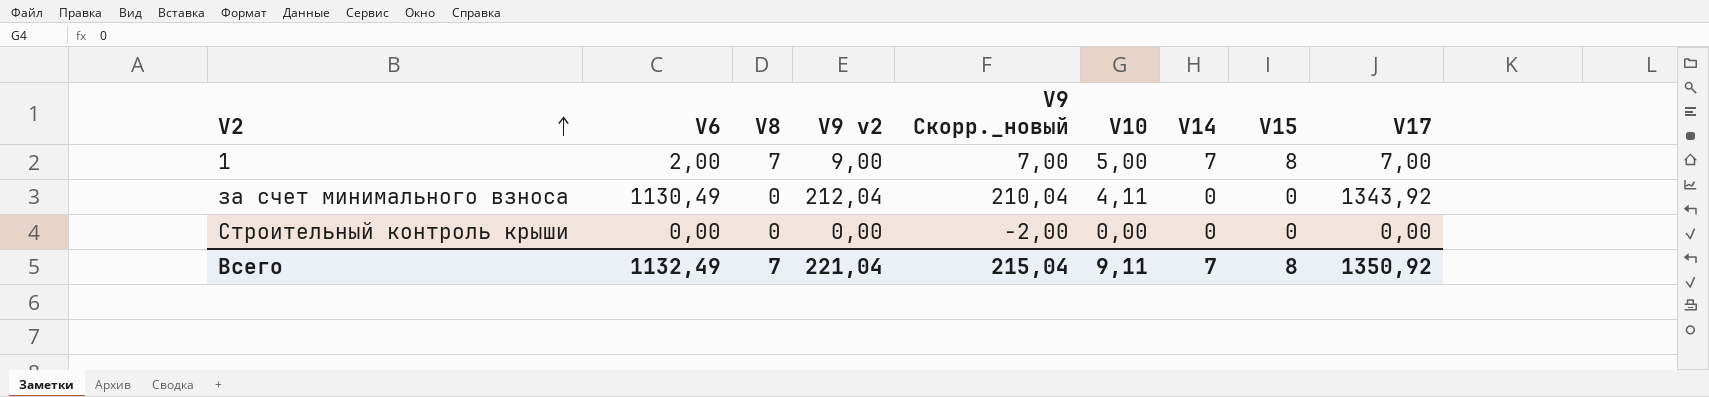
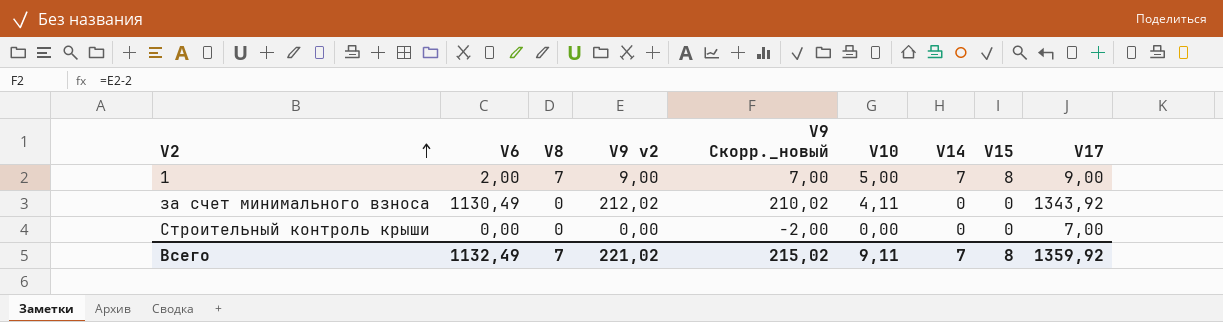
1 | V17: 7,00 -> 9,00
за счет минимального взноса | V9 v2: 212,04 -> 212,02
за счет минимального взноса | V9 Скорр._новый: 210,04 -> 210,02
Строительный контроль крыши | V17: 0,00 -> 7,00
Всего | V9 v2: 221,04 -> 221,02
Всего | V9 Скорр._новый: 215,04 -> 215,02
Всего | V17: 1350,92 -> 1359,92

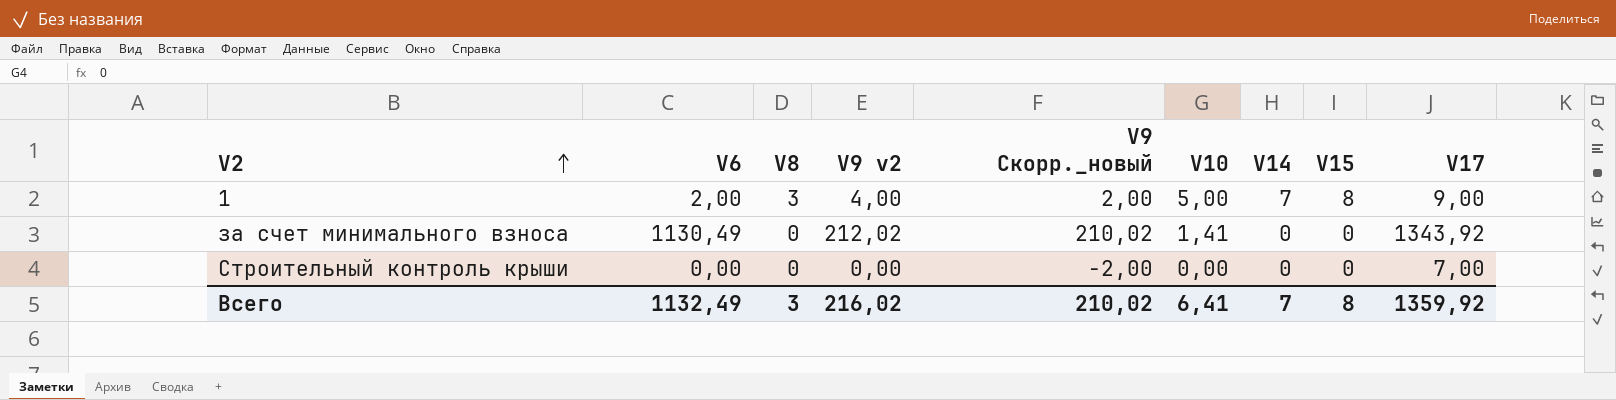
1 | V8: 7 -> 3
1 | V9 v2: 9,00 -> 4,00
1 | V9 Скорр._новый: 7,00 -> 2,00
за счет минимального взноса | V10: 4,11 -> 1,41
Всего | V8: 7 -> 3
Всего | V9 v2: 221,02 -> 216,02
Всего | V9 Скорр._новый: 215,02 -> 210,02
Всего | V10: 9,11 -> 6,41

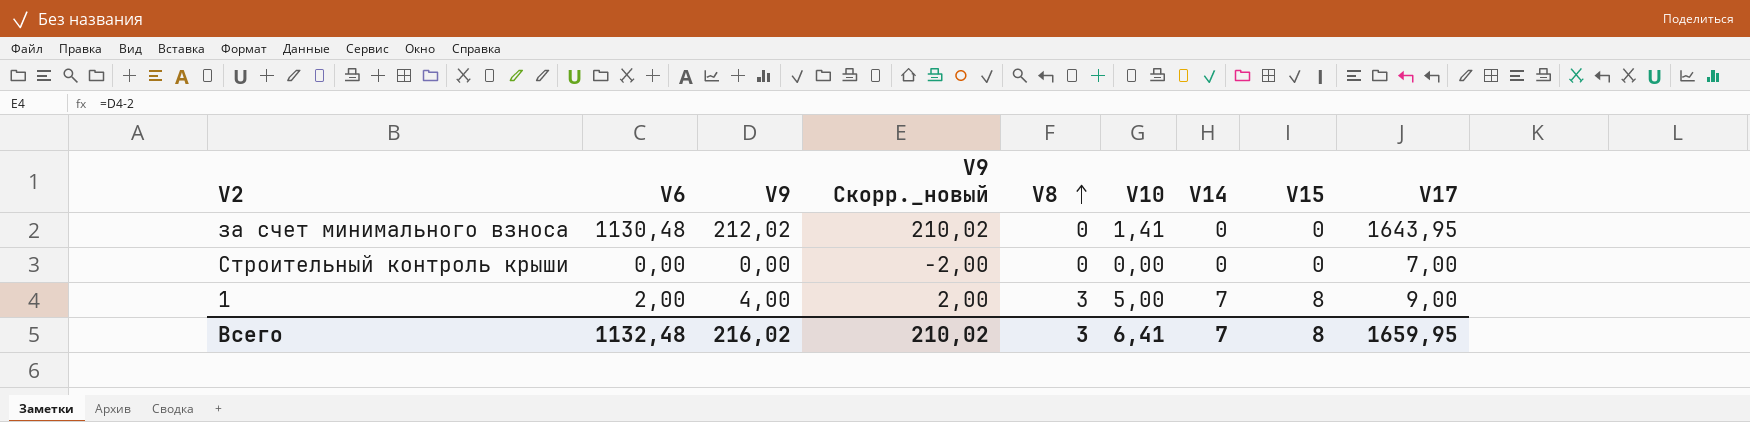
row order: V2 ascending -> V8 ascending
column name: V9 v2 -> V9
column V8 | position: 3 -> 5
за счет минимального взноса | V6: 1130,49 -> 1130,48
за счет минимального взноса | V17: 1343,92 -> 1643,95
Всего | V6: 1132,49 -> 1132,48
Всего | V17: 1359,92 -> 1659,95

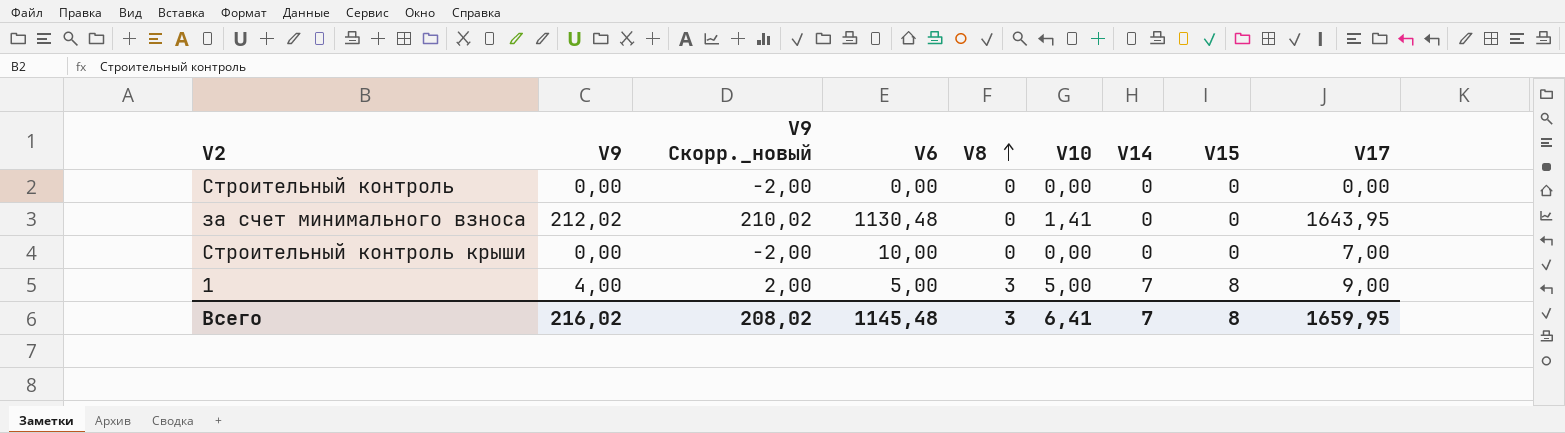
column V6 | position: 2 -> 4
row Строительный контроль: none -> 0,00 | -2,00 | 0,00 | 0 | 0,00 | 0 | 0 | 0,00
Строительный контроль крыши | V6: 0,00 -> 10,00
1 | V6: 2,00 -> 5,00
Всего | V9 Скорр._новый: 210,02 -> 208,02
Всего | V6: 1132,48 -> 1145,48

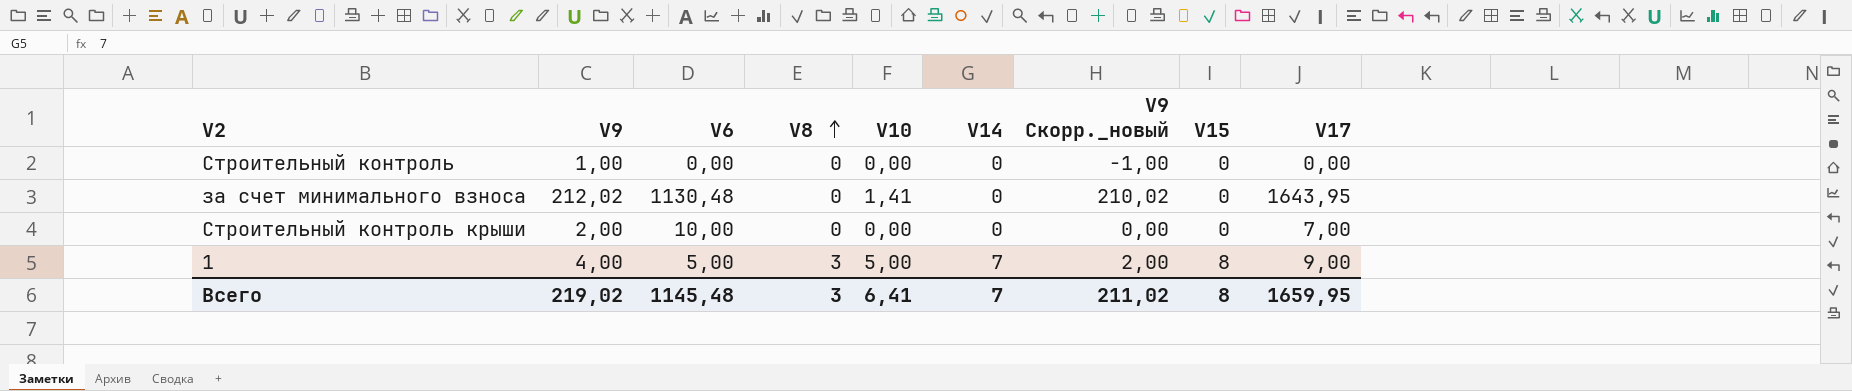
column V9 Скорр._новый | position: 3 -> 7
Строительный контроль | V9: 0,00 -> 1,00
Строительный контроль | V9 Скорр._новый: -2,00 -> -1,00
Строительный контроль крыши | V9: 0,00 -> 2,00
Строительный контроль крыши | V9 Скорр._новый: -2,00 -> 0,00
Всего | V9: 216,02 -> 219,02
Всего | V9 Скорр._новый: 208,02 -> 211,02

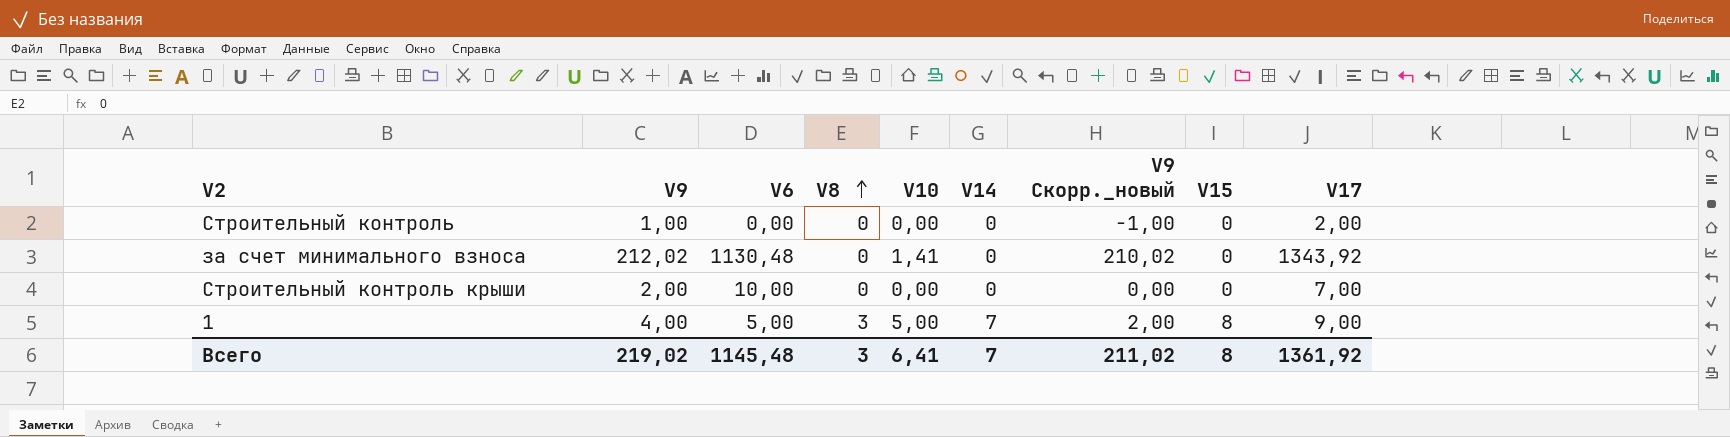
Строительный контроль | V17: 0,00 -> 2,00
за счет минимального взноса | V17: 1643,95 -> 1343,92
Всего | V17: 1659,95 -> 1361,92

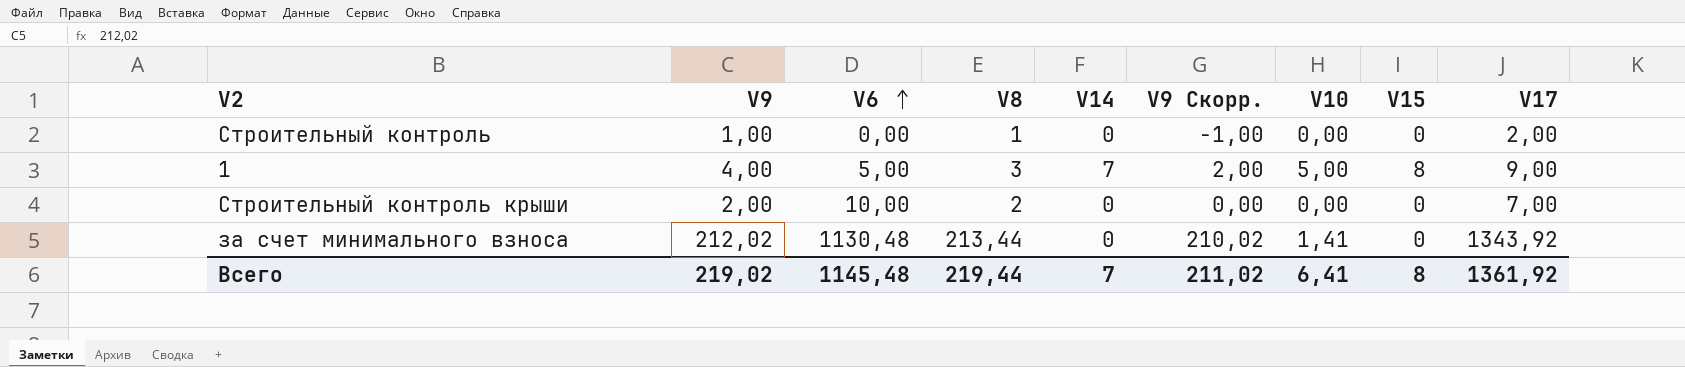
row order: V8 ascending -> V6 ascending
column name: V9 Скорр._новый -> V9 Скорр.
column V10 | position: 5 -> 7
Строительный контроль | V8: 0 -> 1
Строительный контроль крыши | V8: 0 -> 2
за счет минимального взноса | V8: 0 -> 213,44
Всего | V8: 3 -> 219,44

